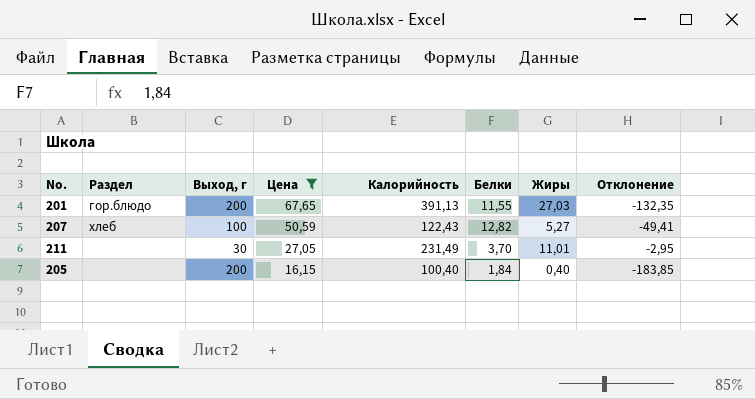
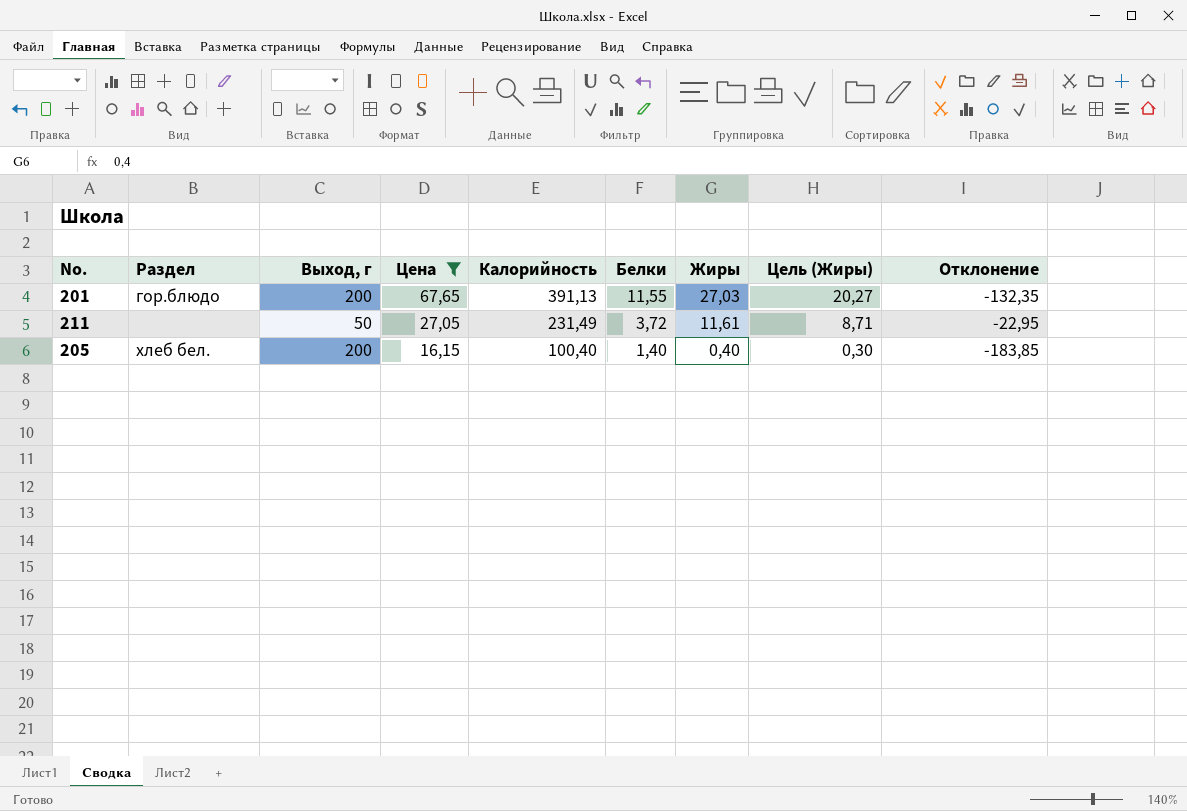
column Цель (Жиры) | formula: none -> [Жиры] * 0,75
row 207: хлеб | 100 | 50,59 | 122,43 | 12,82 | 5,27 | -49,41 -> none
211 | Выход, г: 30 -> 50
211 | Белки: 3,70 -> 3,72
211 | Жиры: 11,01 -> 11,61
211 | Отклонение: -2,95 -> -22,95
205 | Раздел: none -> хлеб бел.
205 | Белки: 1,84 -> 1,40

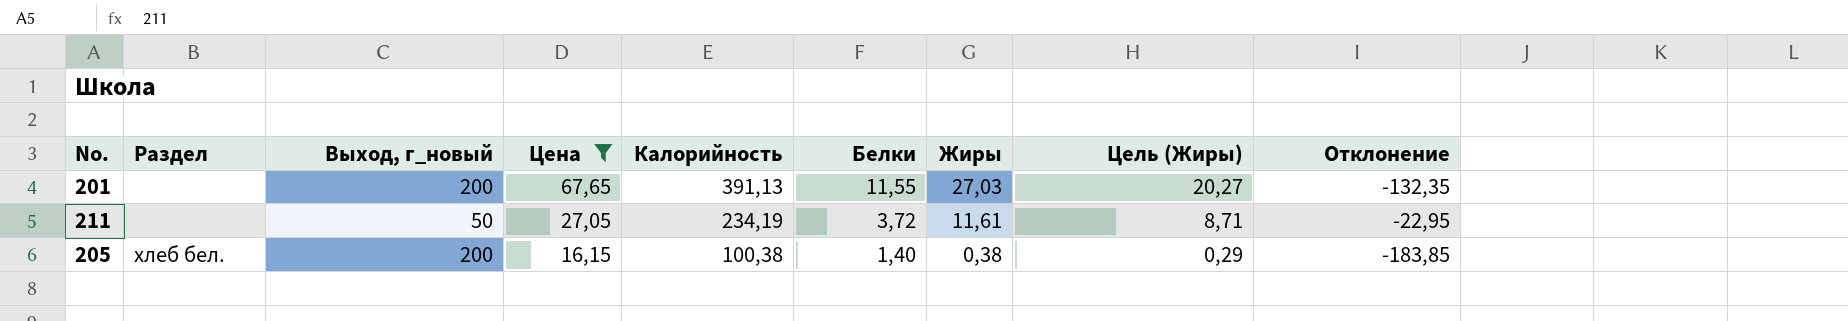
column name: Выход, г -> Выход, г_новый
201 | Раздел: гор.блюдо -> none
211 | Калорийность: 231,49 -> 234,19
205 | Калорийность: 100,40 -> 100,38
205 | Жиры: 0,40 -> 0,38
205 | Цель (Жиры): 0,30 -> 0,29

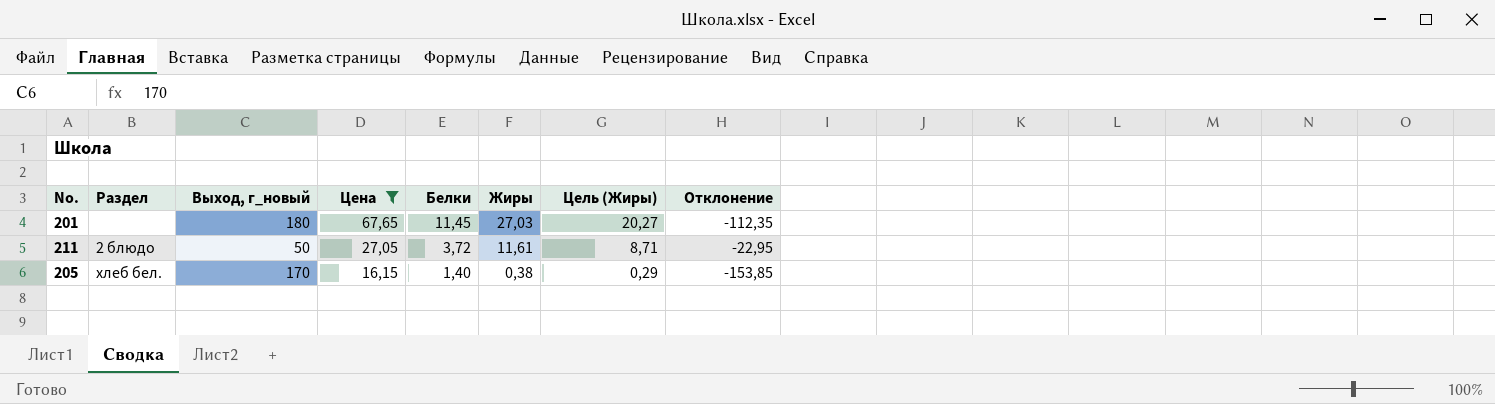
column Калорийность | position: 5 -> none
201 | Выход, г_новый: 200 -> 180
201 | Белки: 11,55 -> 11,45
201 | Отклонение: -132,35 -> -112,35
211 | Раздел: none -> 2 блюдо
205 | Выход, г_новый: 200 -> 170
205 | Отклонение: -183,85 -> -153,85

